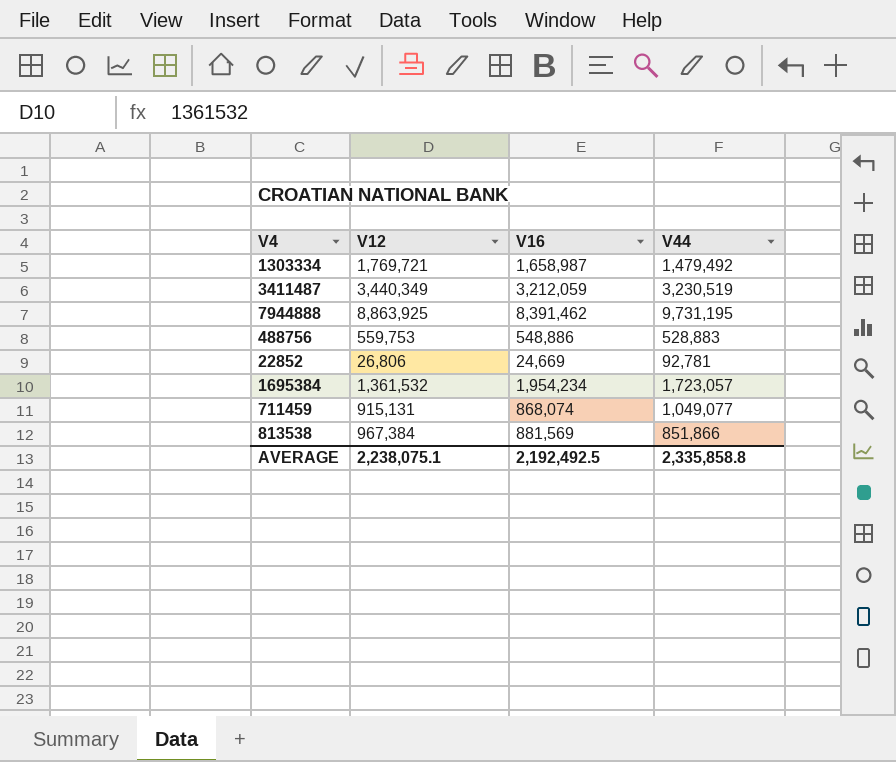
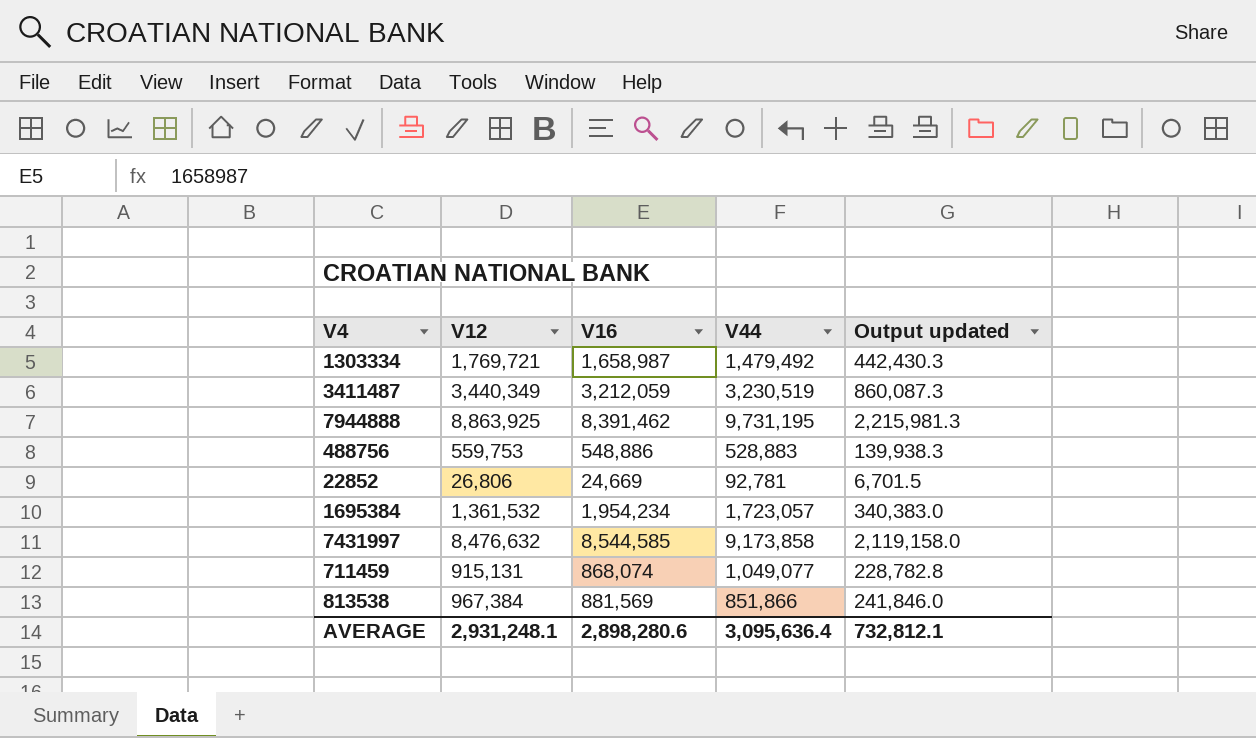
column Output updated | formula: none -> [V12] * 0.25
row 7431997: none -> 8,476,632 | 8,544,585 | 9,173,858 | 2,119,158.0
AVERAGE | V12: 2,238,075.1 -> 2,931,248.1
AVERAGE | V16: 2,192,492.5 -> 2,898,280.6
AVERAGE | V44: 2,335,858.8 -> 3,095,636.4

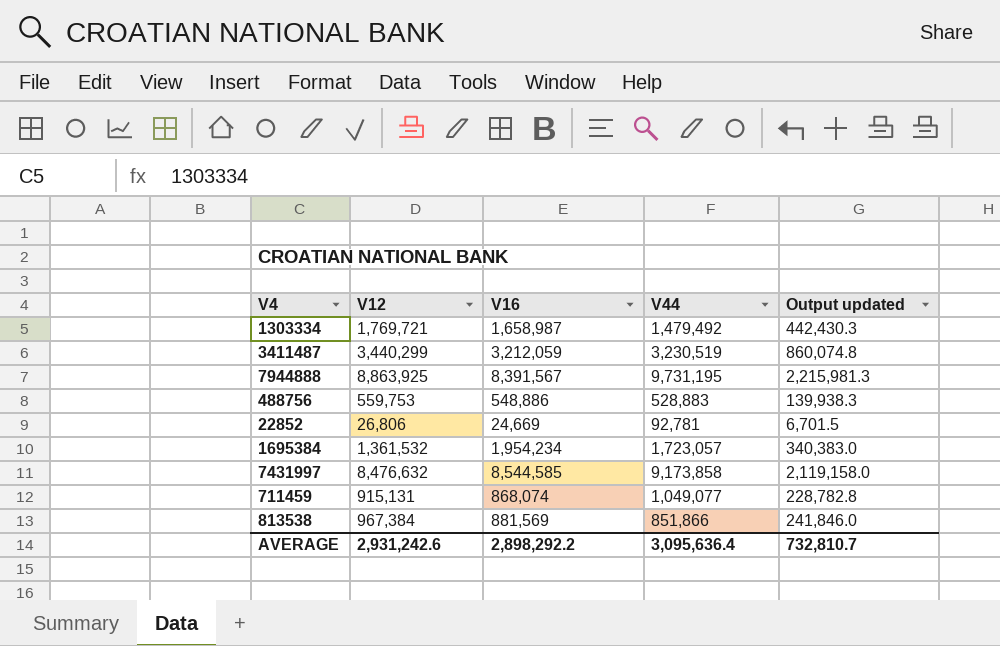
3411487 | V12: 3,440,349 -> 3,440,299
3411487 | Output updated: 860,087.3 -> 860,074.8
7944888 | V16: 8,391,462 -> 8,391,567
AVERAGE | V12: 2,931,248.1 -> 2,931,242.6
AVERAGE | V16: 2,898,280.6 -> 2,898,292.2
AVERAGE | Output updated: 732,812.1 -> 732,810.7

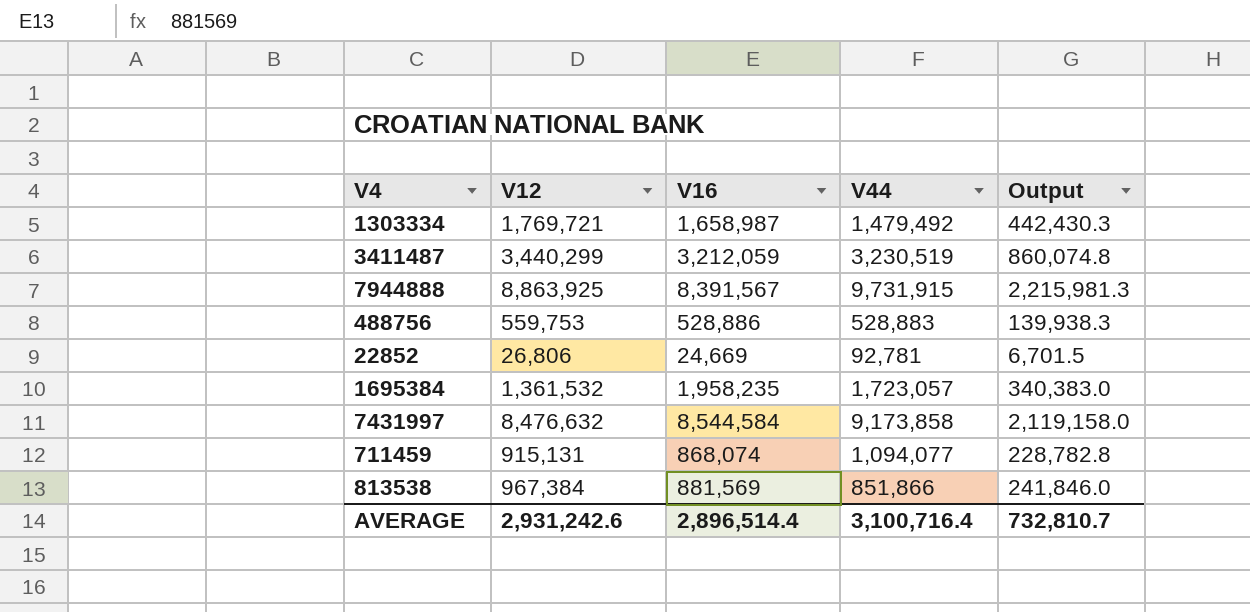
column name: Output updated -> Output
7944888 | V44: 9,731,195 -> 9,731,915
488756 | V16: 548,886 -> 528,886
1695384 | V16: 1,954,234 -> 1,958,235
7431997 | V16: 8,544,585 -> 8,544,584
711459 | V44: 1,049,077 -> 1,094,077
AVERAGE | V16: 2,898,292.2 -> 2,896,514.4
AVERAGE | V44: 3,095,636.4 -> 3,100,716.4

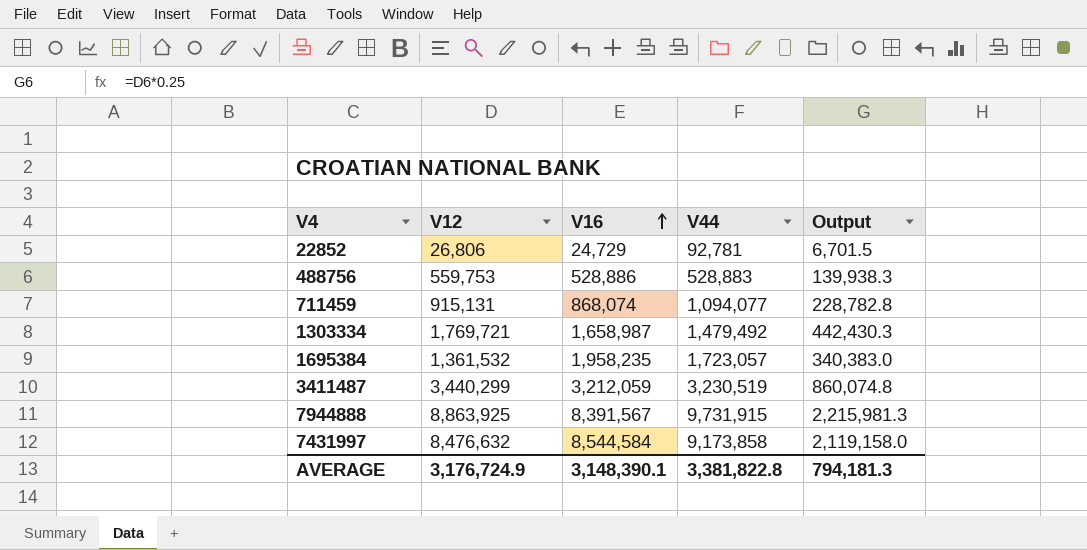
row order: none -> V16 ascending
row 813538: 967,384 | 881,569 | 851,866 | 241,846.0 -> none
22852 | V16: 24,669 -> 24,729
AVERAGE | V12: 2,931,242.6 -> 3,176,724.9
AVERAGE | V16: 2,896,514.4 -> 3,148,390.1
AVERAGE | V44: 3,100,716.4 -> 3,381,822.8
AVERAGE | Output: 732,810.7 -> 794,181.3

